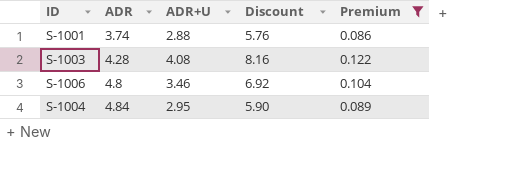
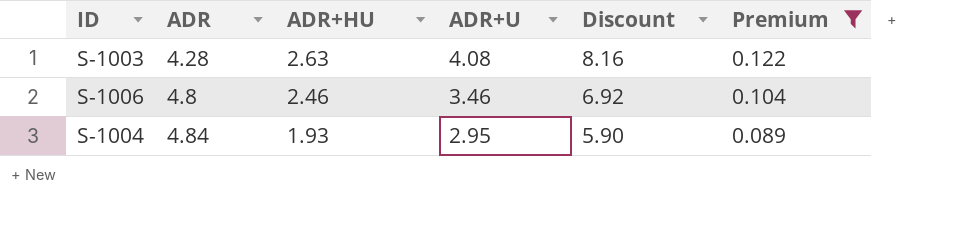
column ADR+HU | position: none -> 3
row S-1001: 3.74 | 2.88 | 5.76 | 0.086 -> none

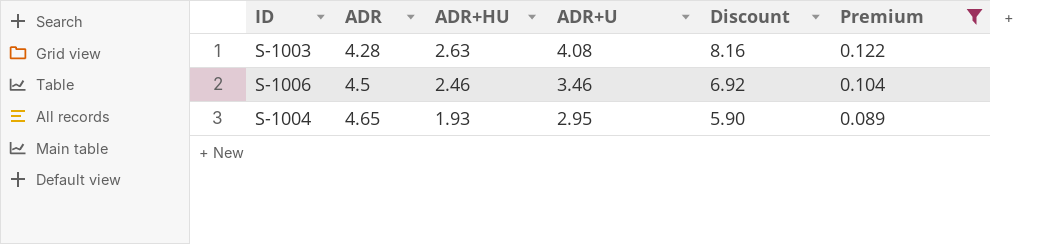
S-1006 | ADR: 4.8 -> 4.5
S-1004 | ADR: 4.84 -> 4.65

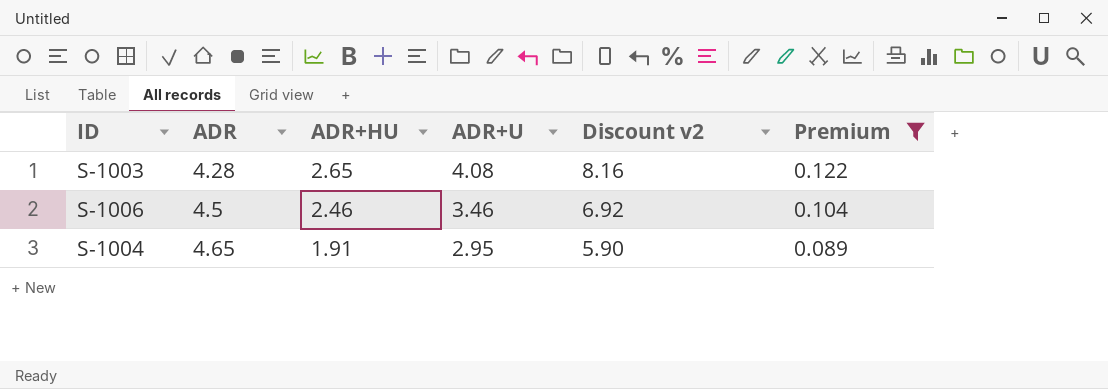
column name: Discount -> Discount v2
S-1003 | ADR+HU: 2.63 -> 2.65
S-1004 | ADR+HU: 1.93 -> 1.91

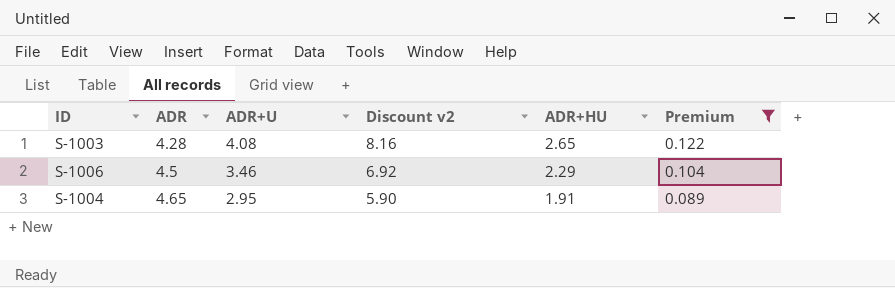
column ADR+HU | position: 3 -> 5
S-1006 | ADR+HU: 2.46 -> 2.29

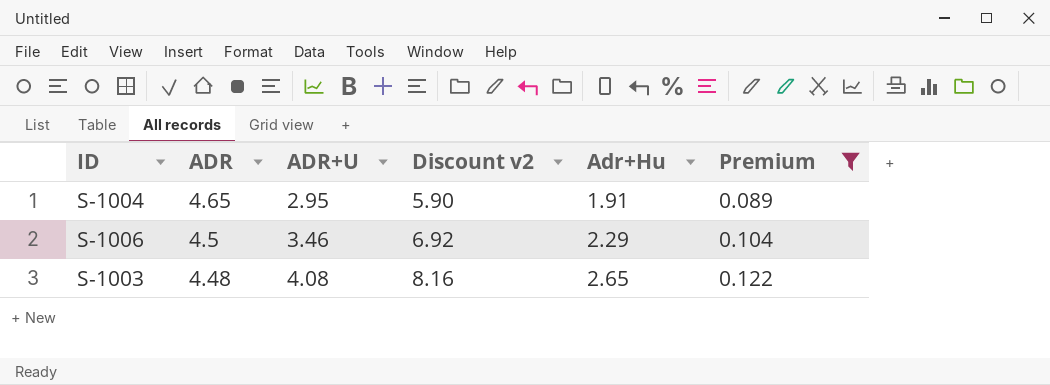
row order: ADR ascending -> ADR descending
column name: ADR+HU -> Adr+Hu
S-1003 | ADR: 4.28 -> 4.48

